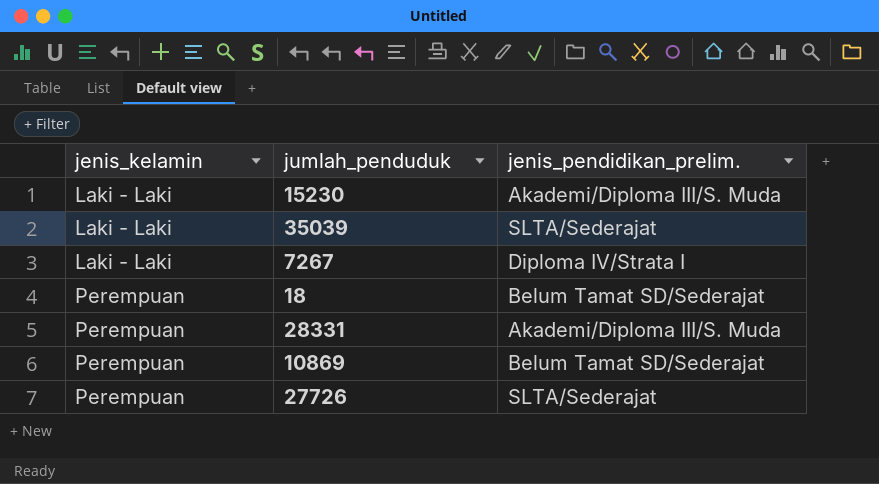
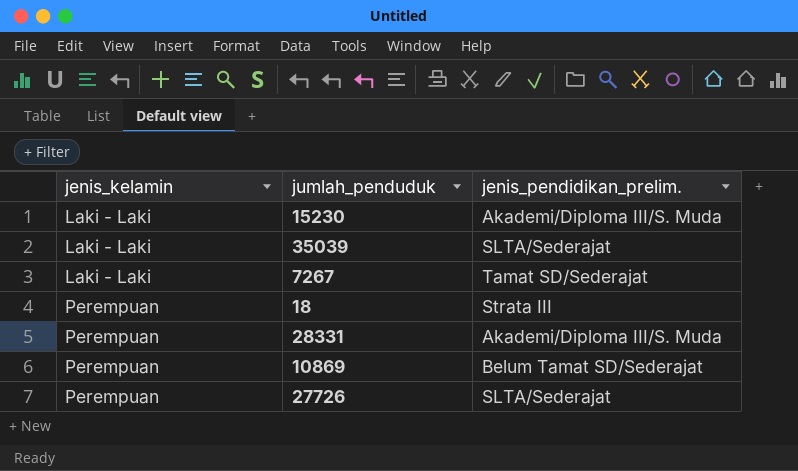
7267 | jenis_pendidikan_prelim.: Diploma IV/Strata I -> Tamat SD/Sederajat
18 | jenis_pendidikan_prelim.: Belum Tamat SD/Sederajat -> Strata III

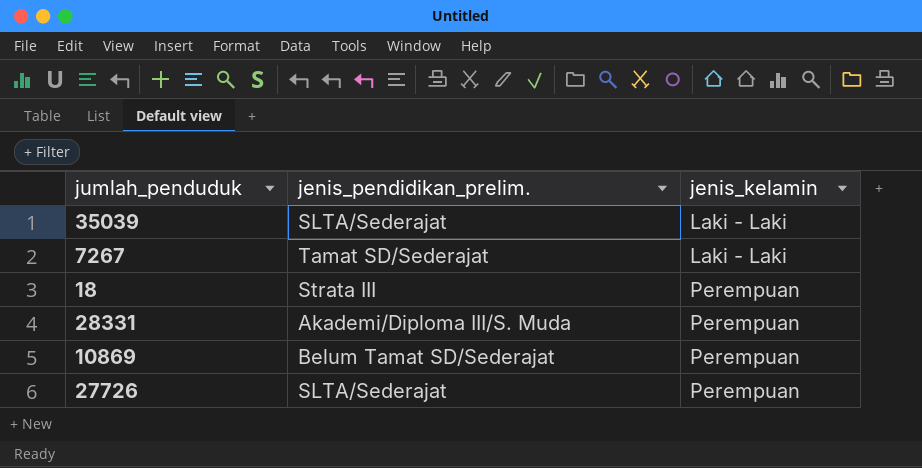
column jenis_kelamin | position: 1 -> 3
row 15230: Laki - Laki | Akademi/Diploma III/S. Muda -> none

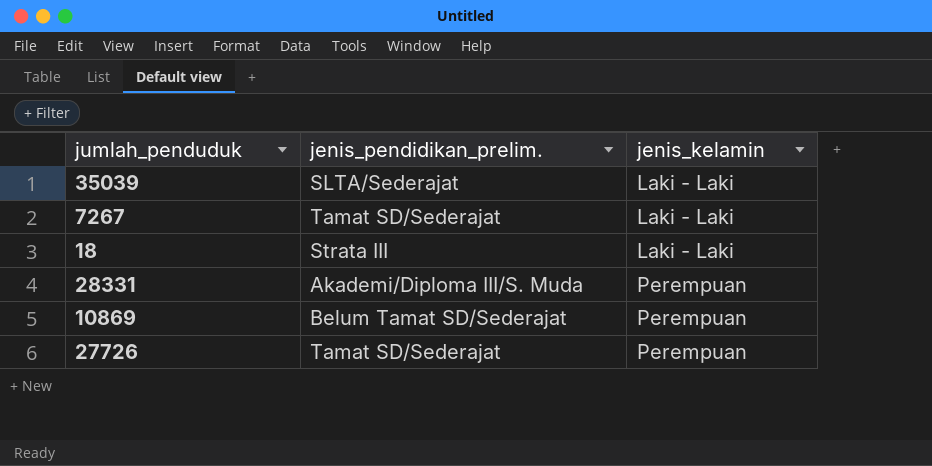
18 | jenis_kelamin: Perempuan -> Laki - Laki
27726 | jenis_pendidikan_prelim.: SLTA/Sederajat -> Tamat SD/Sederajat

